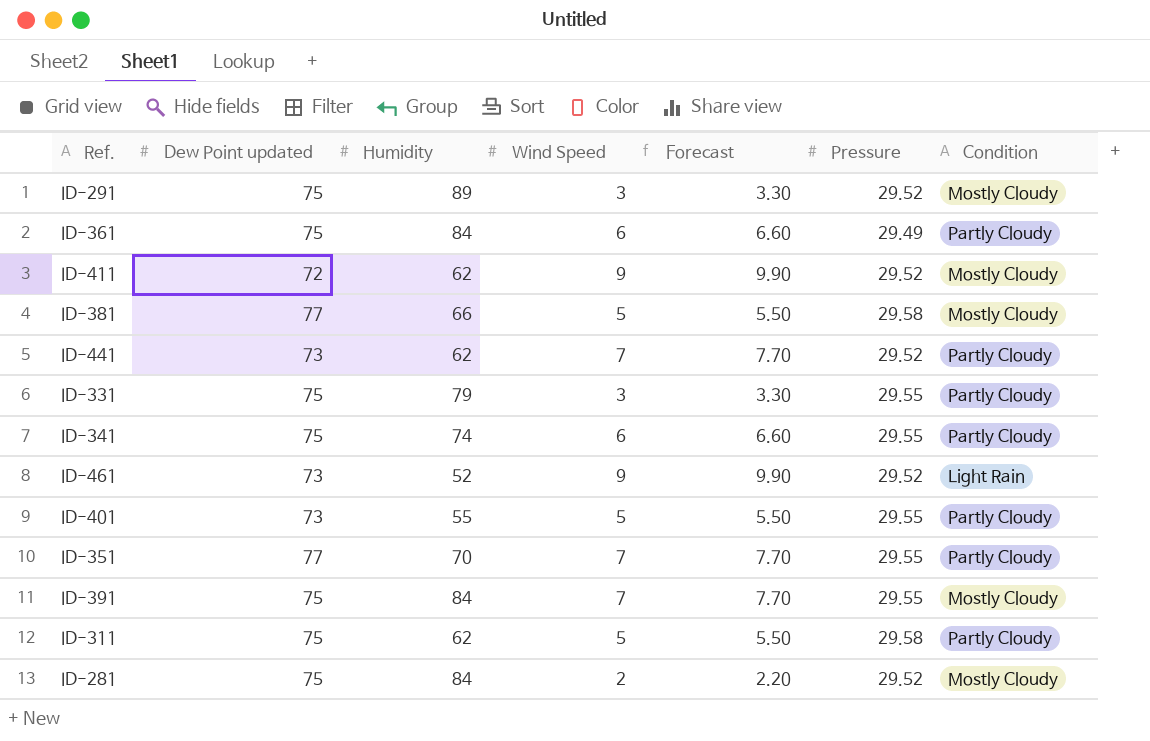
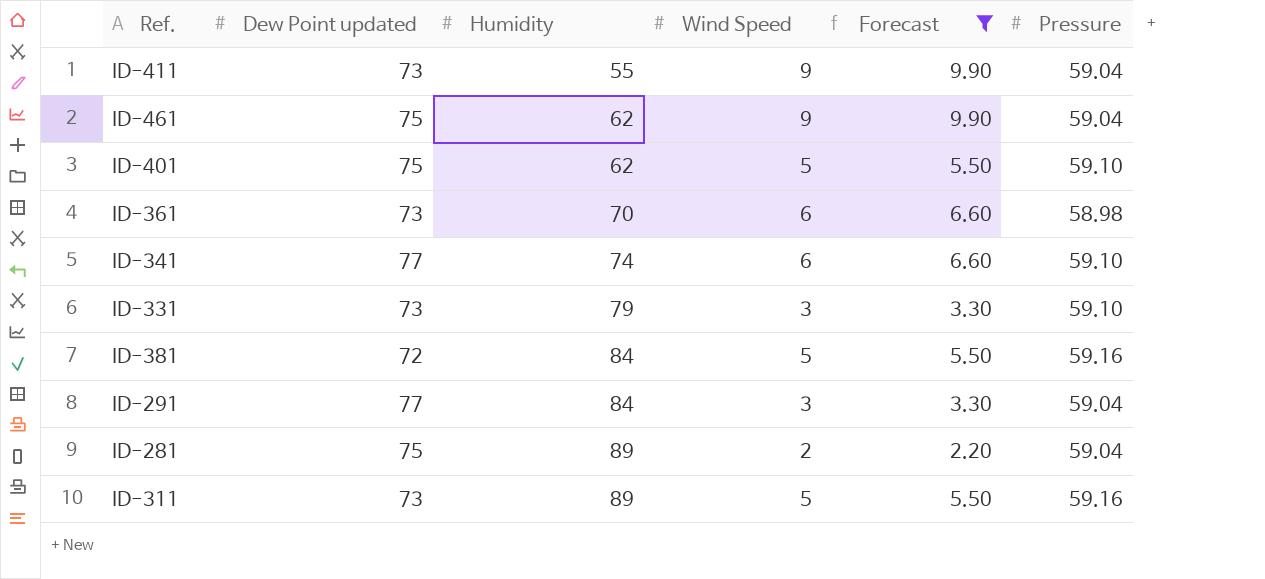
filter: none -> Forecast != 7.70
row order: none -> Humidity ascending
column Condition | position: 7 -> none
ID-411 | Dew Point updated: 72 -> 73
ID-411 | Humidity: 62 -> 55
ID-411 | Pressure: 29.52 -> 59.04
ID-461 | Dew Point updated: 73 -> 75
ID-461 | Humidity: 52 -> 62
ID-461 | Pressure: 29.52 -> 59.04
ID-401 | Dew Point updated: 73 -> 75
ID-401 | Humidity: 55 -> 62
ID-401 | Pressure: 29.55 -> 59.10
ID-361 | Dew Point updated: 75 -> 73
ID-361 | Humidity: 84 -> 70
ID-361 | Pressure: 29.49 -> 58.98
ID-341 | Dew Point updated: 75 -> 77
ID-341 | Pressure: 29.55 -> 59.10
ID-331 | Dew Point updated: 75 -> 73
ID-331 | Pressure: 29.55 -> 59.10
ID-381 | Dew Point updated: 77 -> 72
ID-381 | Humidity: 66 -> 84
ID-381 | Pressure: 29.58 -> 59.16
ID-291 | Dew Point updated: 75 -> 77
ID-291 | Humidity: 89 -> 84
ID-291 | Pressure: 29.52 -> 59.04
ID-281 | Humidity: 84 -> 89
ID-281 | Pressure: 29.52 -> 59.04
ID-311 | Dew Point updated: 75 -> 73
ID-311 | Humidity: 62 -> 89
ID-311 | Pressure: 29.58 -> 59.16

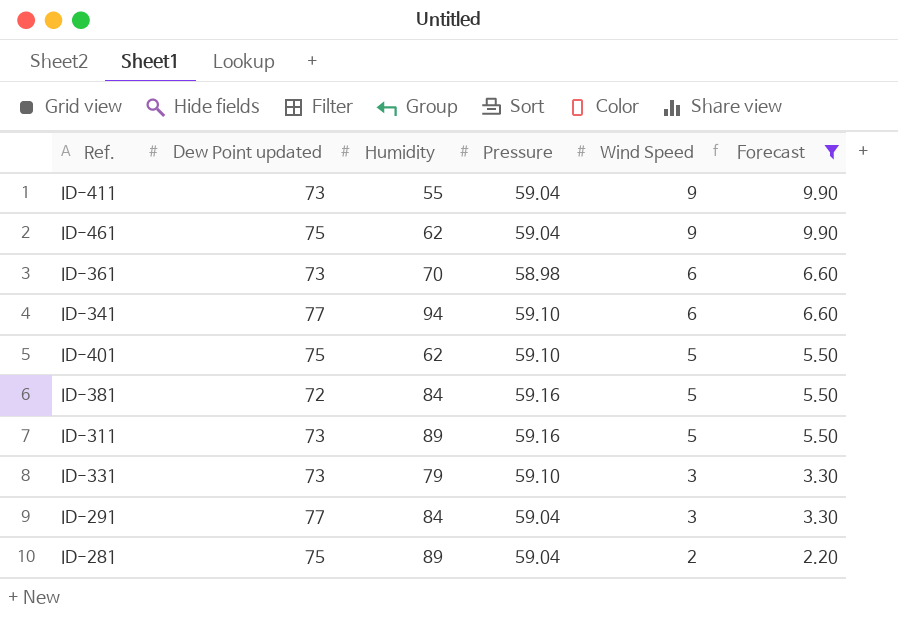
row order: Humidity ascending -> Wind Speed descending
column Pressure | position: 6 -> 4
ID-341 | Humidity: 74 -> 94

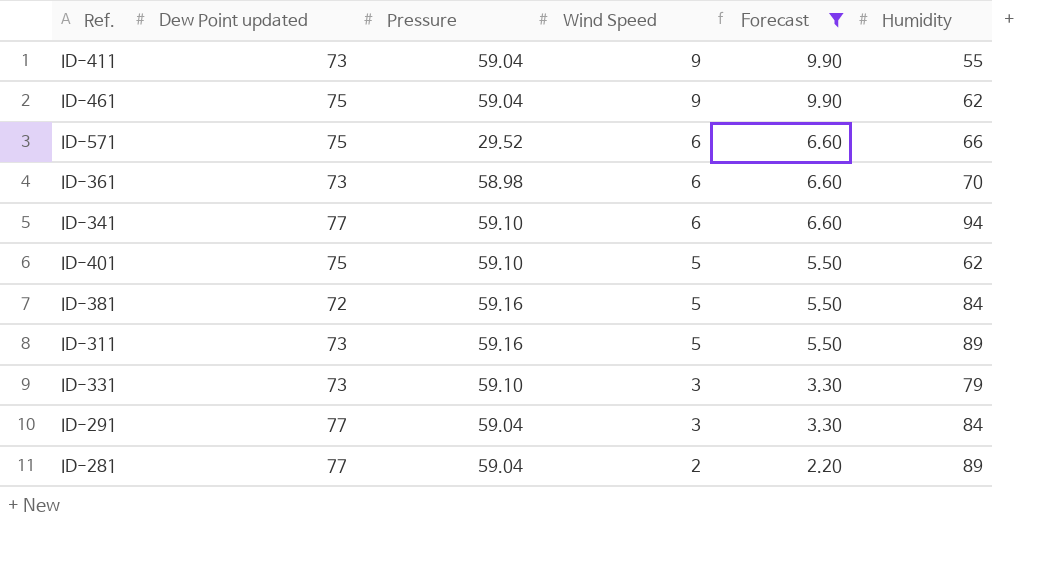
column Humidity | position: 3 -> 6
row ID-571: none -> 75 | 29.52 | 6 | 6.60 | 66
ID-281 | Dew Point updated: 75 -> 77

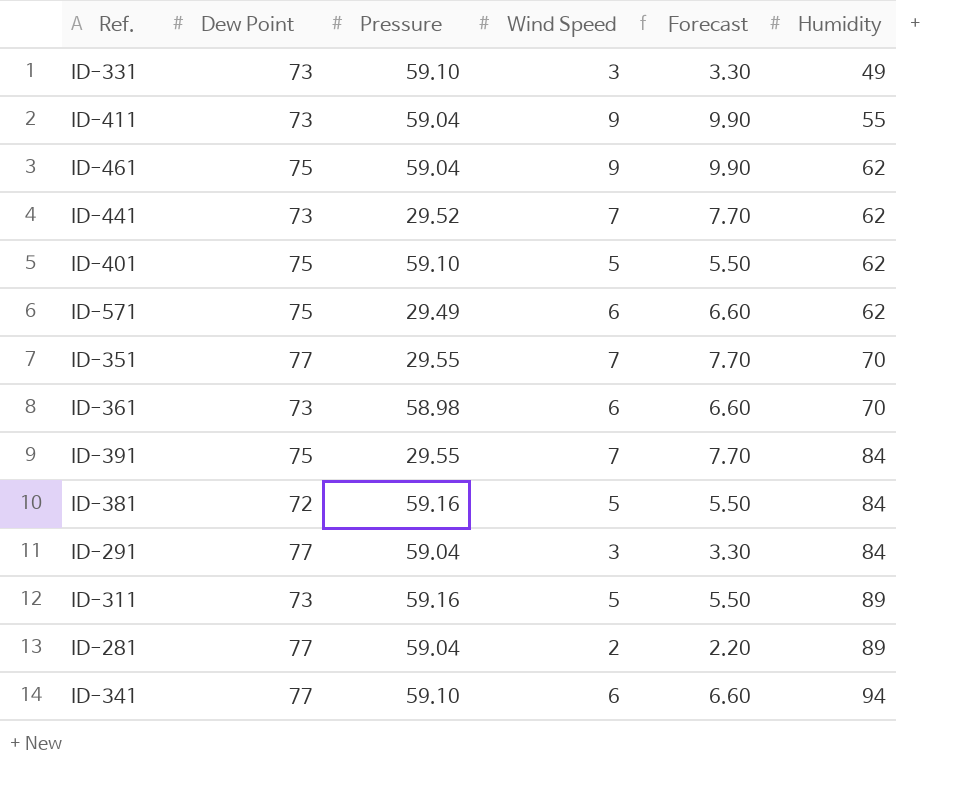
filter: Forecast != 7.70 -> none
row order: Wind Speed descending -> Humidity ascending
column name: Dew Point updated -> Dew Point
ID-331 | Humidity: 79 -> 49
ID-571 | Pressure: 29.52 -> 29.49
ID-571 | Humidity: 66 -> 62

